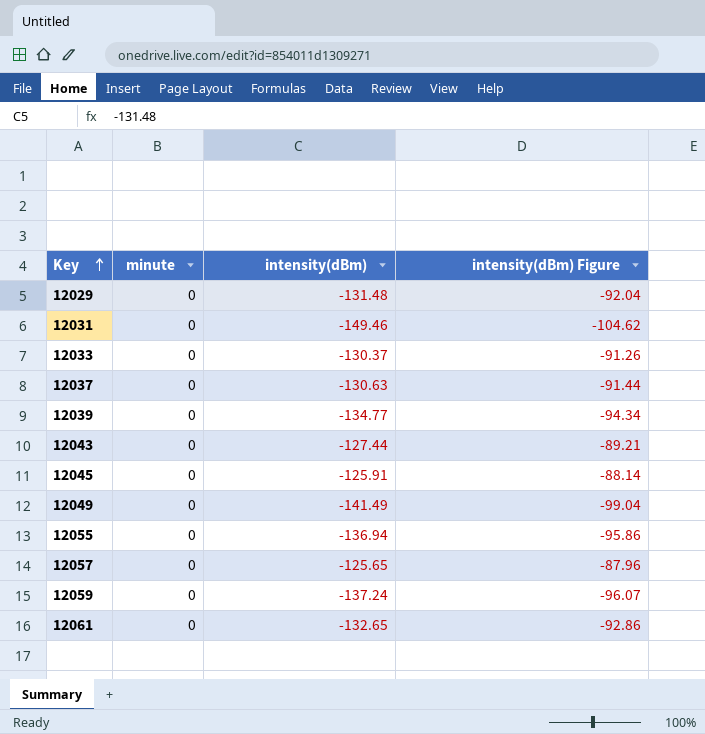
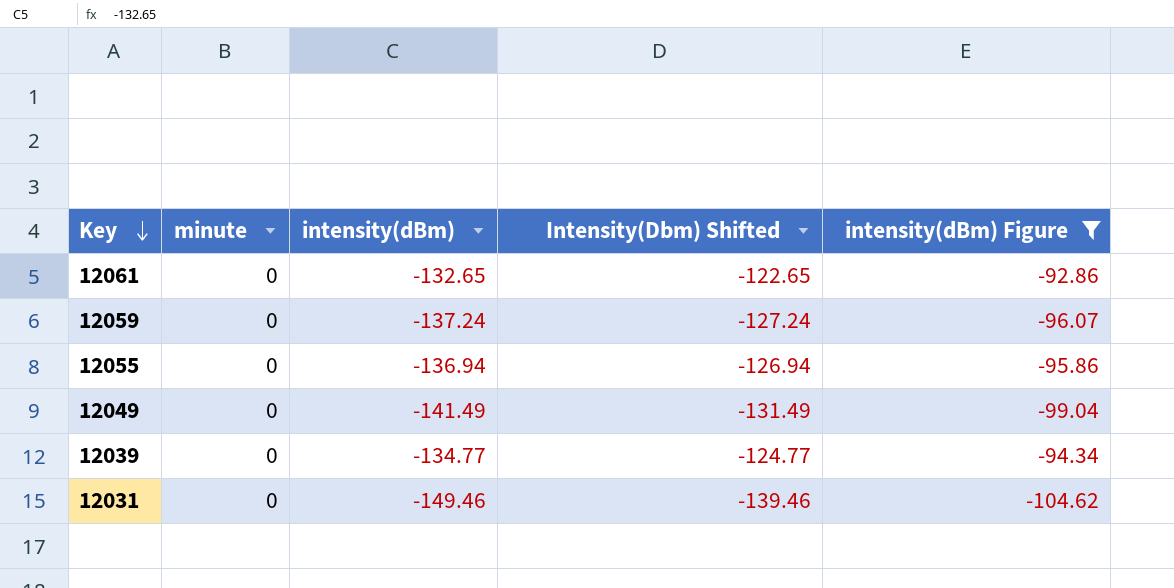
filter: none -> intensity(dBm) Figure <= -92.86
row order: Key ascending -> Key descending
column Intensity(Dbm) Shifted | formula: none -> [intensity(dBm)] + 10

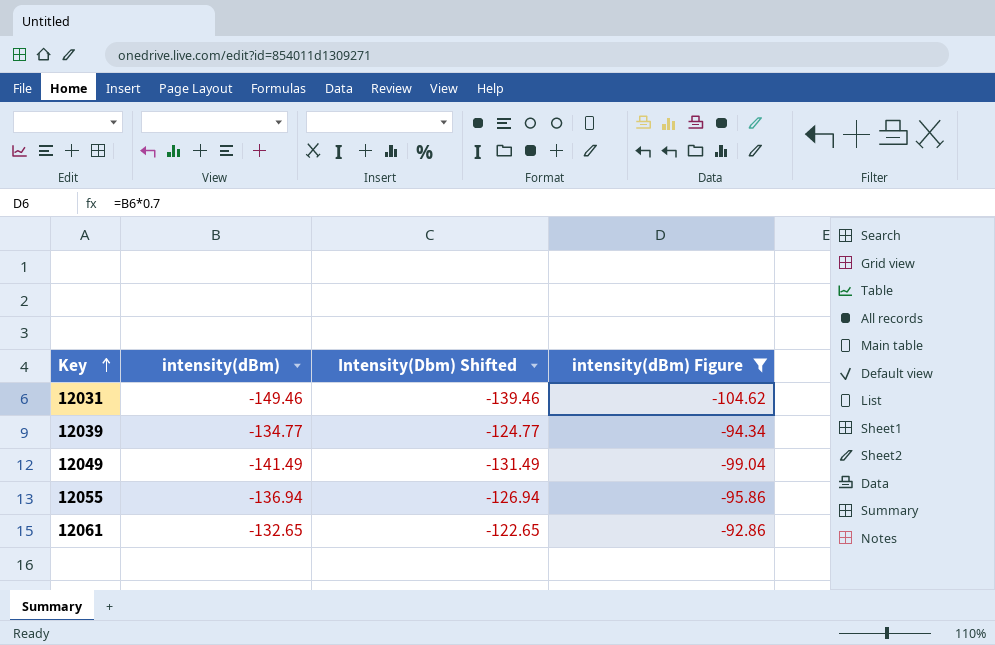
row order: Key descending -> Key ascending
column minute | position: 2 -> none
row 12059: 0 | -137.24 | -127.24 | -96.07 -> none

